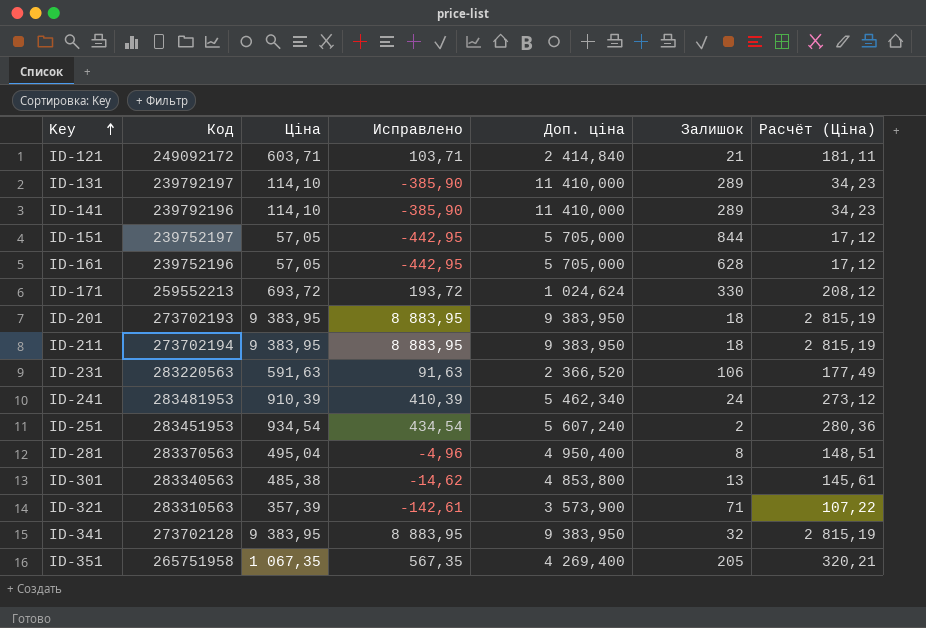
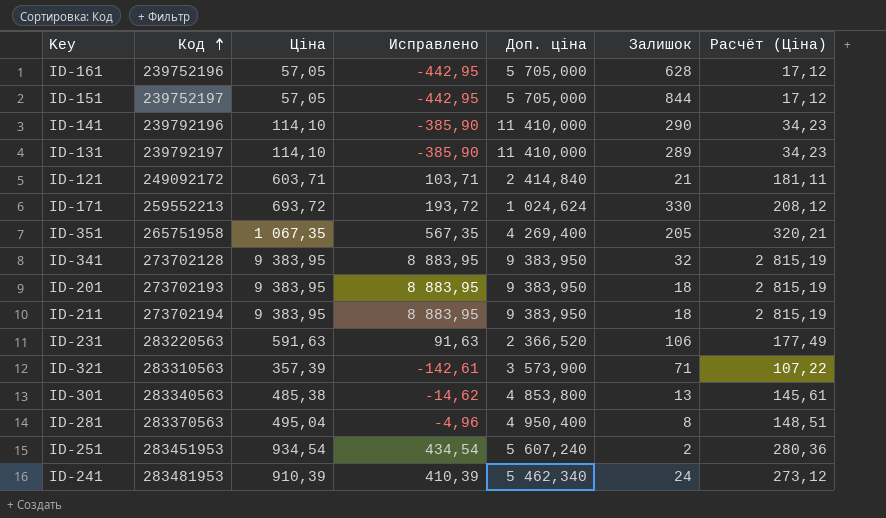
row order: Key ascending -> Код ascending
ID-141 | Залишок: 289 -> 290

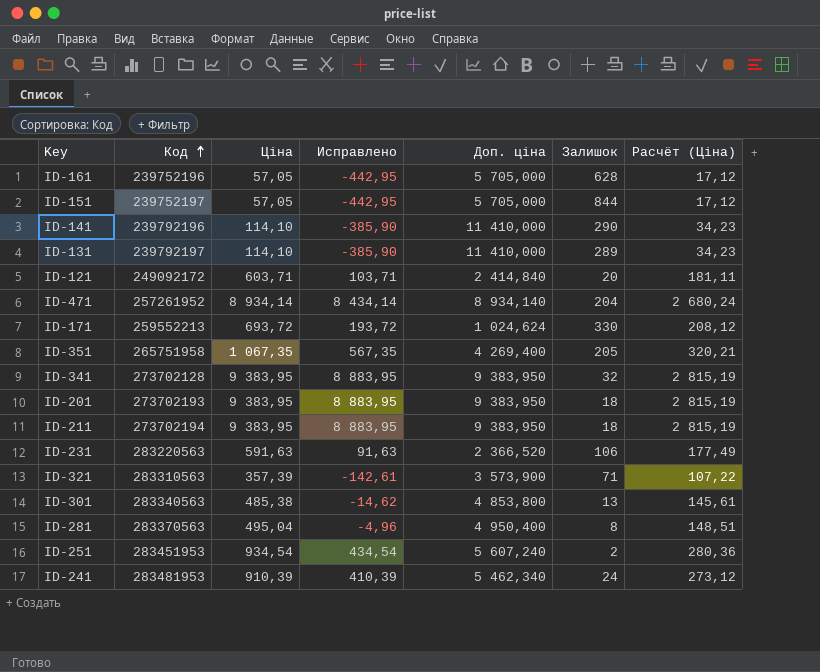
ID-121 | Залишок: 21 -> 20
row ID-471: none -> 257261952 | 8 934,14 | 8 434,14 | 8 934,140 | 204 | 2 680,24

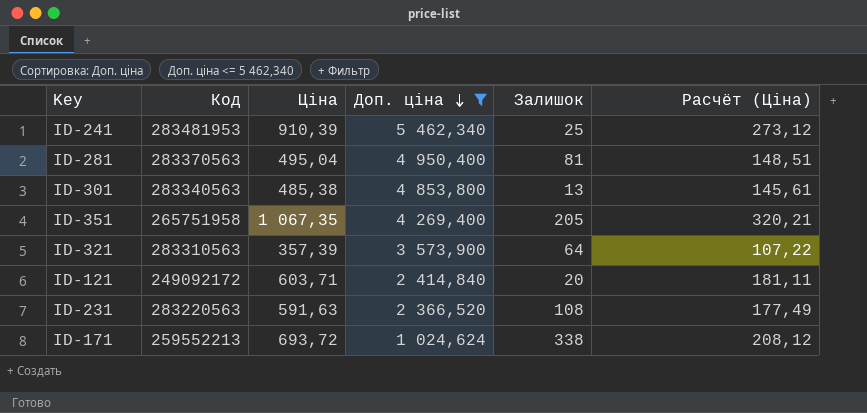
filter: none -> Доп. ціна <= 5 462,340
row order: Код ascending -> Доп. ціна descending
column Исправлено | formula: [Ціна] - 500 -> none
ID-241 | Залишок: 24 -> 25
ID-281 | Залишок: 8 -> 81
ID-321 | Залишок: 71 -> 64
ID-231 | Залишок: 106 -> 108
ID-171 | Залишок: 330 -> 338

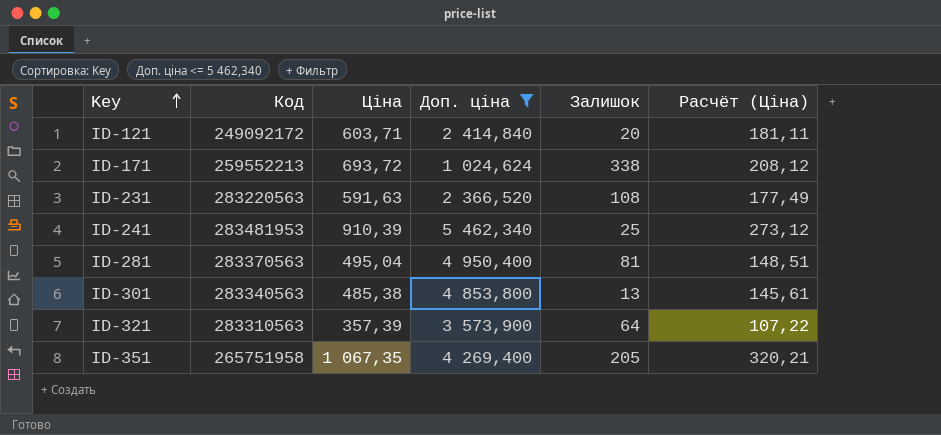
row order: Доп. ціна descending -> Key ascending

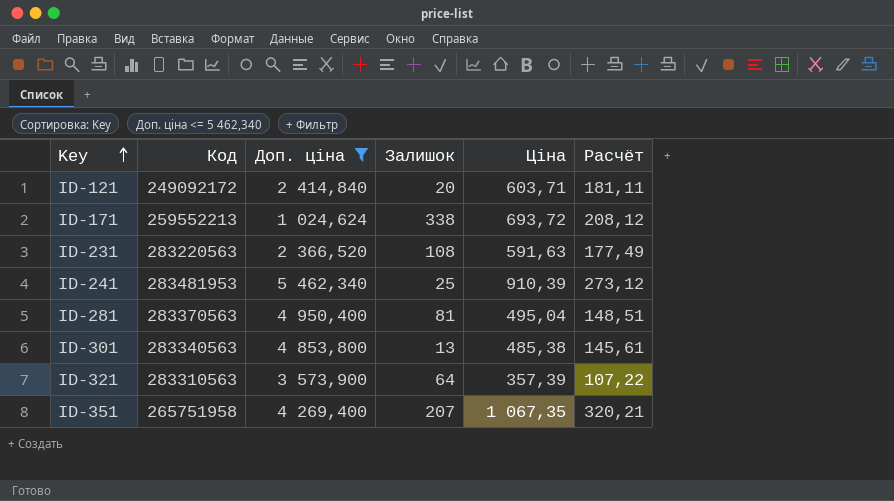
column Ціна | position: 3 -> 5
column name: Расчёт (Ціна) -> Расчёт
ID-351 | Залишок: 205 -> 207

